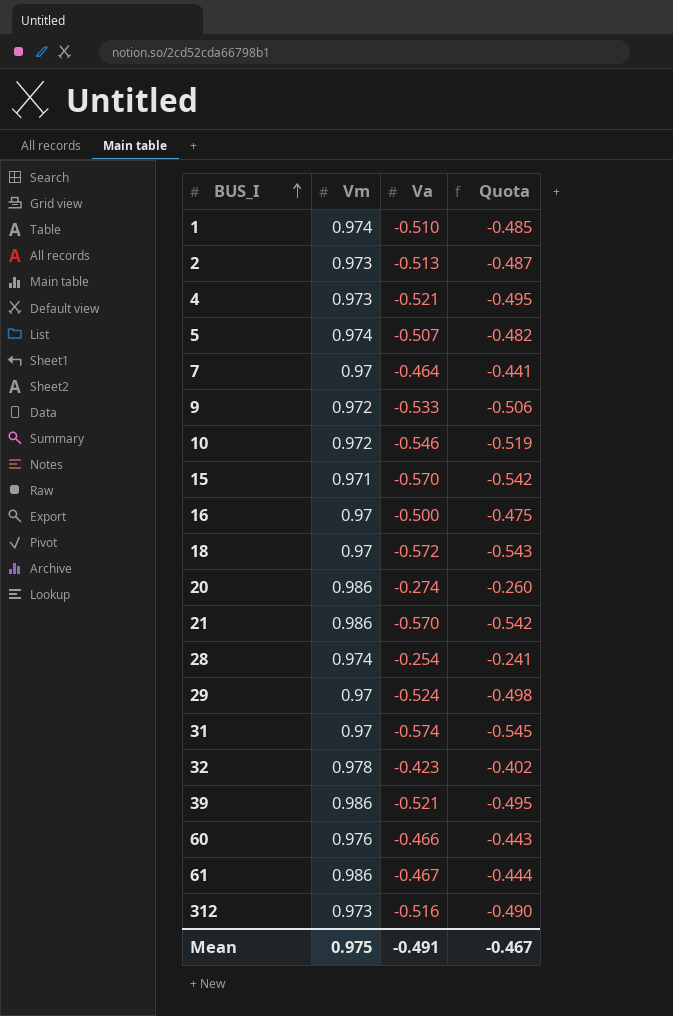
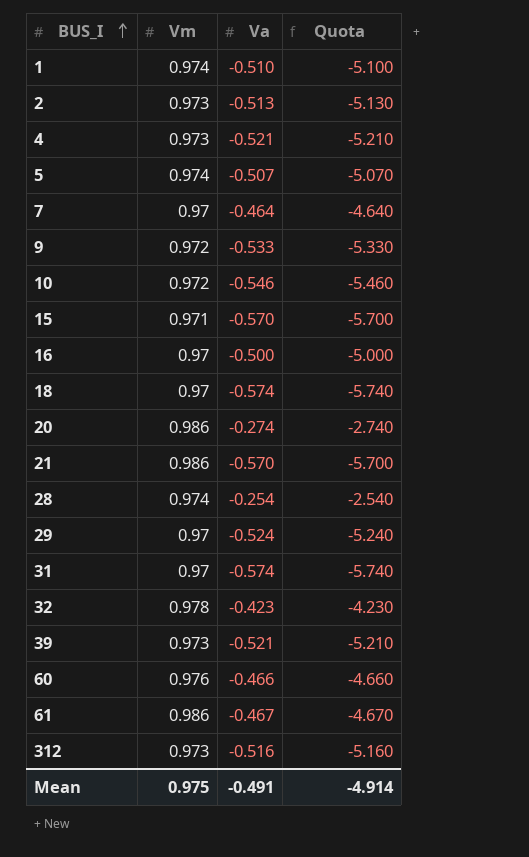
column Quota | formula: [Va] * 0.95 -> [Va] * 10
18 | Va: -0.572 -> -0.574
39 | Vm: 0.986 -> 0.973
Mean | Quota: -0.467 -> -4.914

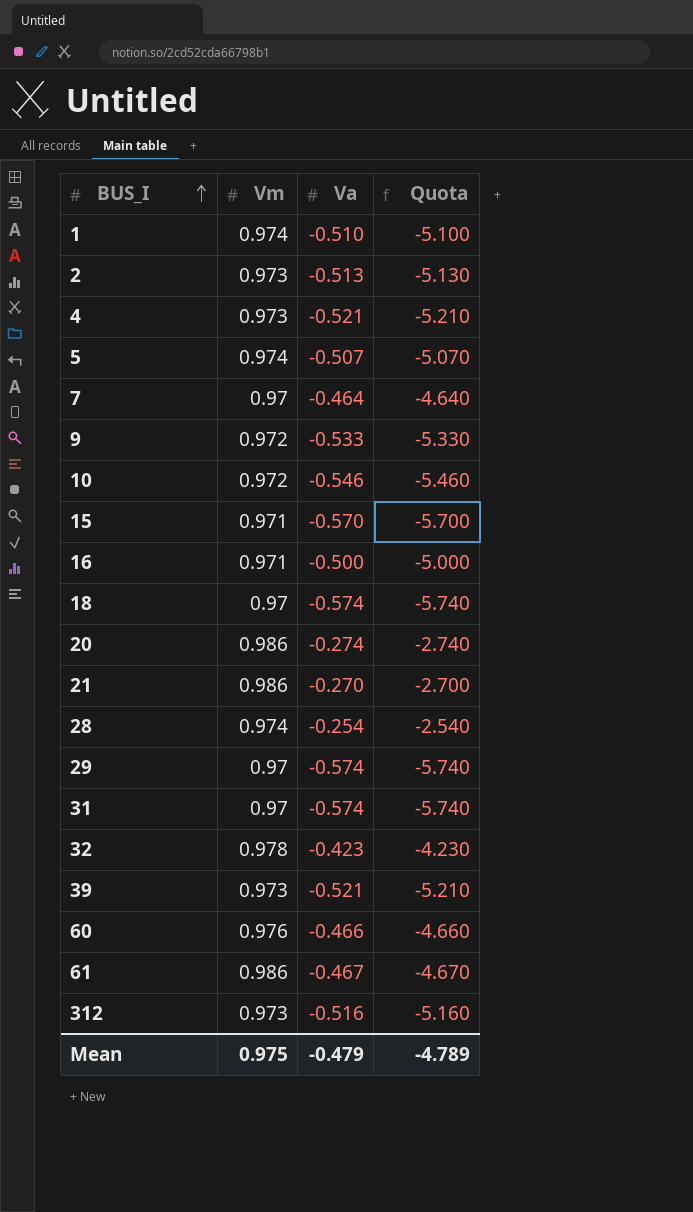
16 | Vm: 0.97 -> 0.971
21 | Va: -0.570 -> -0.270
21 | Quota: -5.700 -> -2.700
29 | Va: -0.524 -> -0.574
29 | Quota: -5.240 -> -5.740
Mean | Va: -0.491 -> -0.479
Mean | Quota: -4.914 -> -4.789

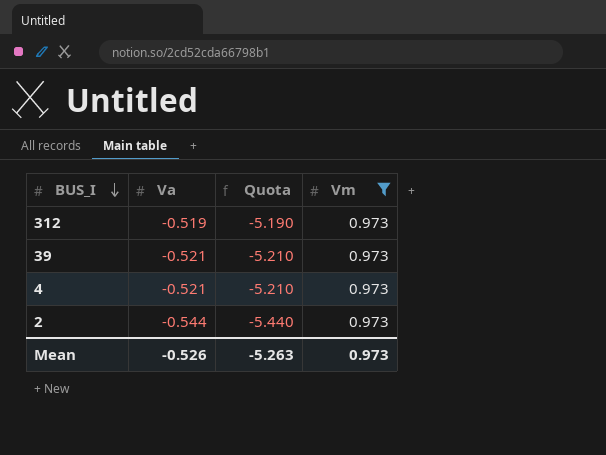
filter: none -> Vm = 0.973
row order: BUS_I ascending -> BUS_I descending
column Vm | position: 2 -> 4
312 | Va: -0.516 -> -0.519
312 | Quota: -5.160 -> -5.190
2 | Va: -0.513 -> -0.544
2 | Quota: -5.130 -> -5.440
Mean | Va: -0.479 -> -0.526
Mean | Quota: -4.789 -> -5.263
Mean | Vm: 0.975 -> 0.973

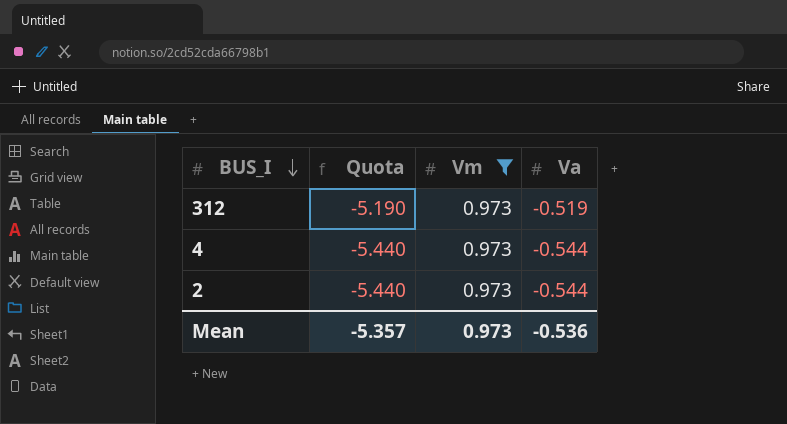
column Va | position: 2 -> 4
row 39: -0.521 | -5.210 | 0.973 -> none
4 | Quota: -5.210 -> -5.440
4 | Va: -0.521 -> -0.544
Mean | Quota: -5.263 -> -5.357
Mean | Va: -0.526 -> -0.536

